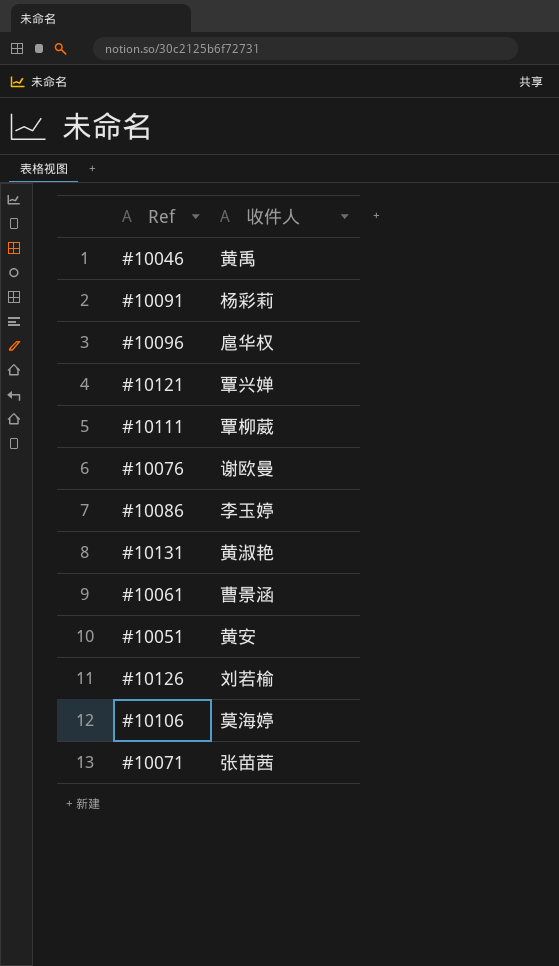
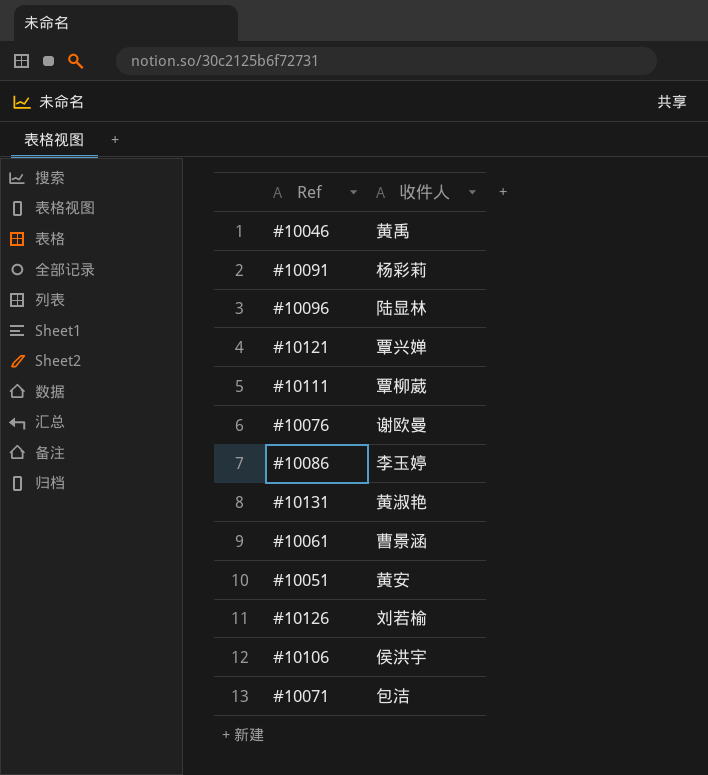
#10096 | 收件人: 扈华权 -> 陆显林
#10106 | 收件人: 莫海婷 -> 侯洪宇
#10071 | 收件人: 张苗茜 -> 包洁

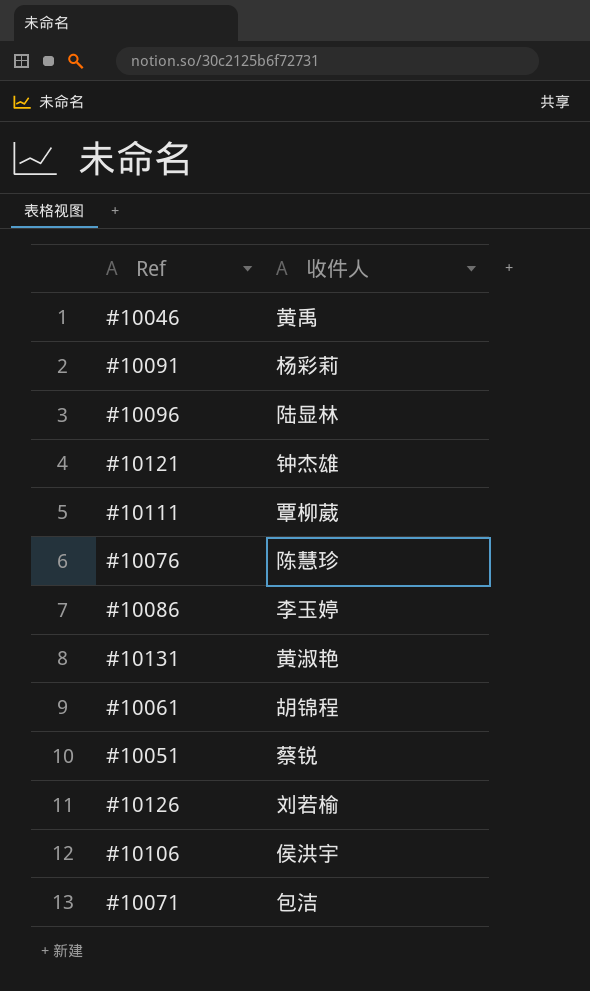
#10121 | 收件人: 覃兴婵 -> 钟杰雄
#10076 | 收件人: 谢欧曼 -> 陈慧珍
#10061 | 收件人: 曹景涵 -> 胡锦程
#10051 | 收件人: 黄安 -> 蔡锐

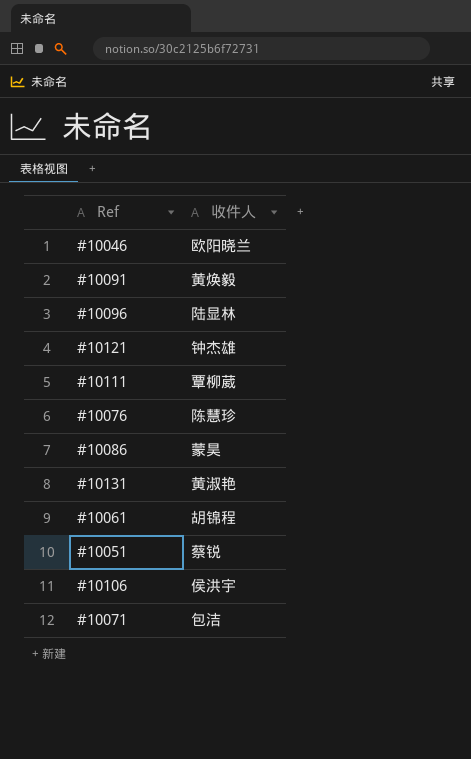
row #10126: 刘若榆 -> none
#10046 | 收件人: 黄禹 -> 欧阳晓兰
#10091 | 收件人: 杨彩莉 -> 黄焕毅
#10086 | 收件人: 李玉婷 -> 蒙昊

